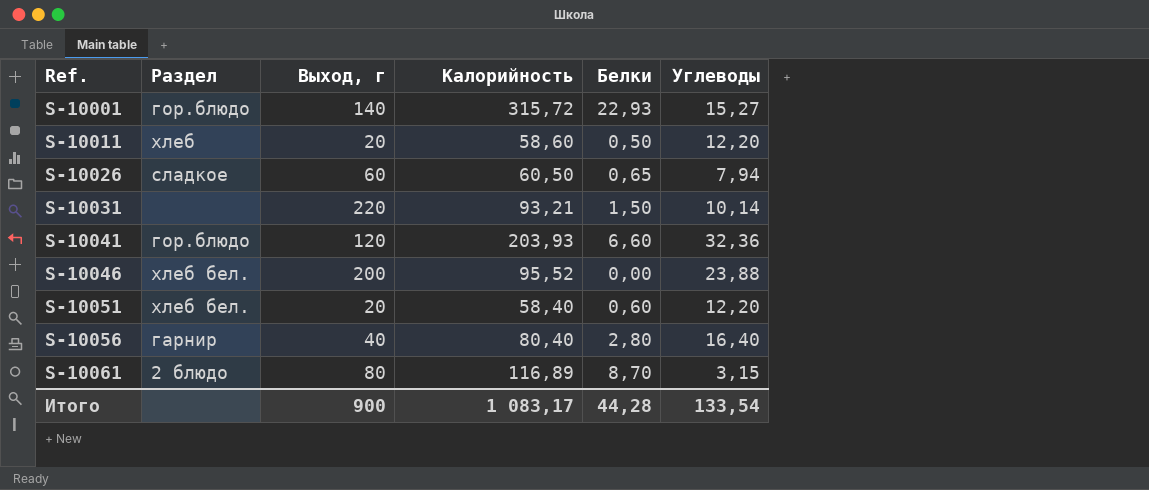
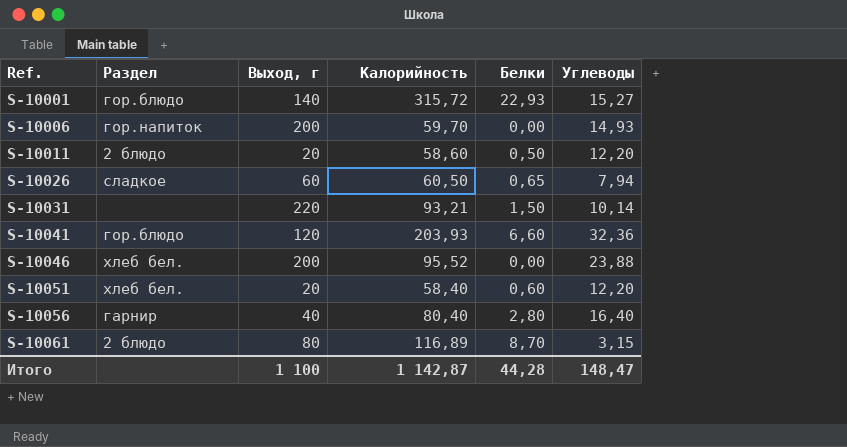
row S-10006: none -> гор.напиток | 200 | 59,70 | 0,00 | 14,93
S-10011 | Раздел: хлеб -> 2 блюдо
Итого | Выход, г: 900 -> 1 100
Итого | Калорийность: 1 083,17 -> 1 142,87
Итого | Углеводы: 133,54 -> 148,47

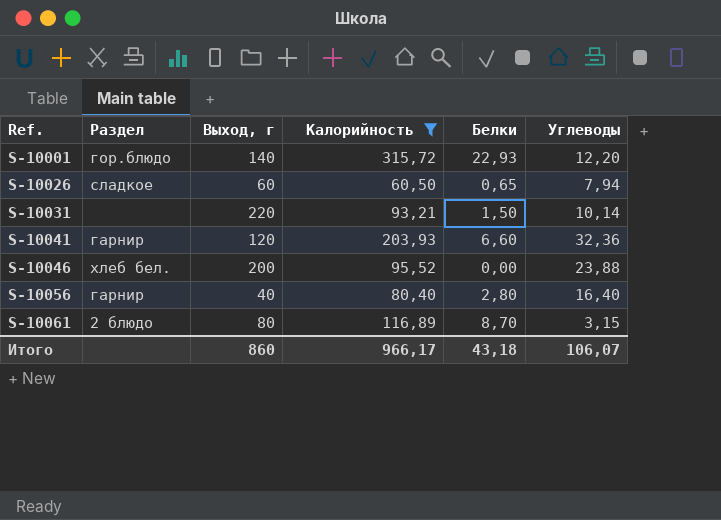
filter: none -> Калорийность >= 60,50
S-10001 | Углеводы: 15,27 -> 12,20
S-10041 | Раздел: гор.блюдо -> гарнир
Итого | Выход, г: 1 100 -> 860
Итого | Калорийность: 1 142,87 -> 966,17
Итого | Белки: 44,28 -> 43,18
Итого | Углеводы: 148,47 -> 106,07

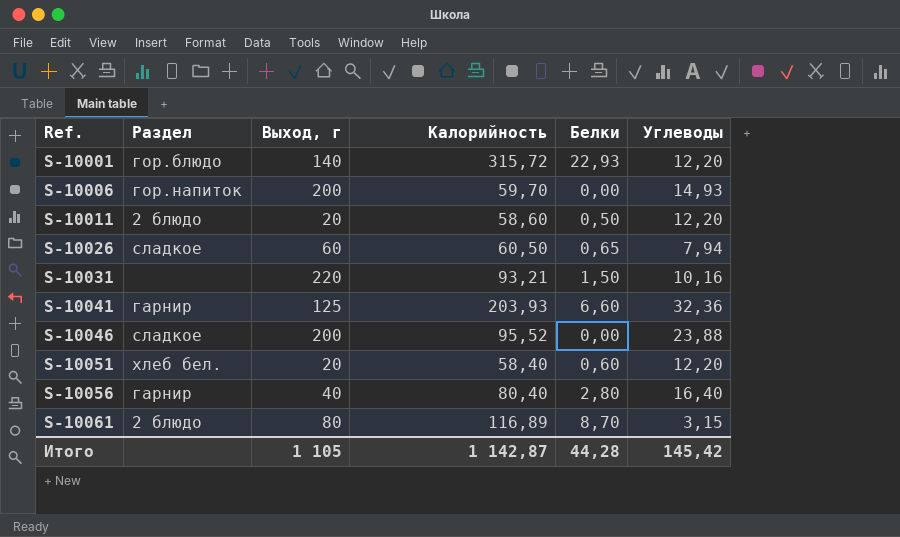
filter: Калорийность >= 60,50 -> none
S-10031 | Углеводы: 10,14 -> 10,16
S-10041 | Выход, г: 120 -> 125
S-10046 | Раздел: хлеб бел. -> сладкое
Итого | Выход, г: 860 -> 1 105
Итого | Калорийность: 966,17 -> 1 142,87
Итого | Белки: 43,18 -> 44,28
Итого | Углеводы: 106,07 -> 145,42

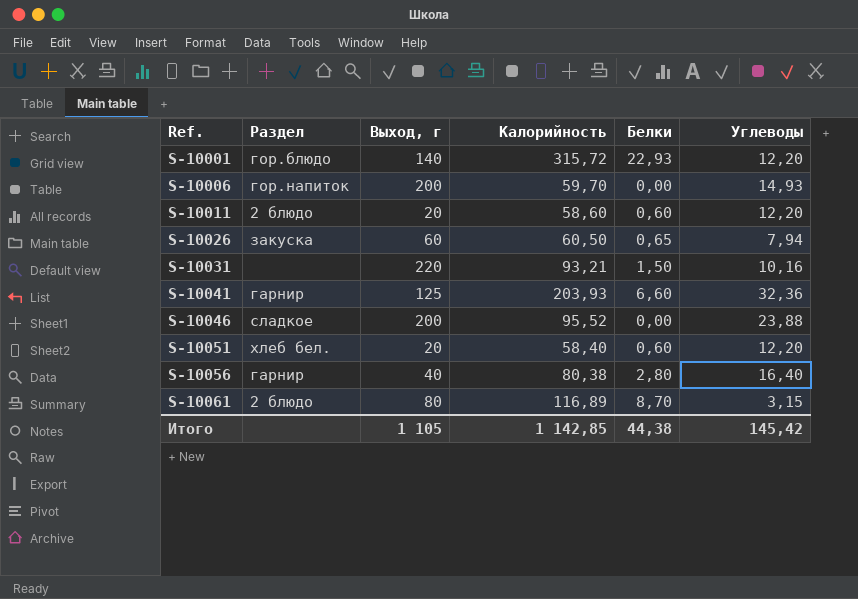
S-10011 | Белки: 0,50 -> 0,60
S-10026 | Раздел: сладкое -> закуска
S-10056 | Калорийность: 80,40 -> 80,38
Итого | Калорийность: 1 142,87 -> 1 142,85
Итого | Белки: 44,28 -> 44,38

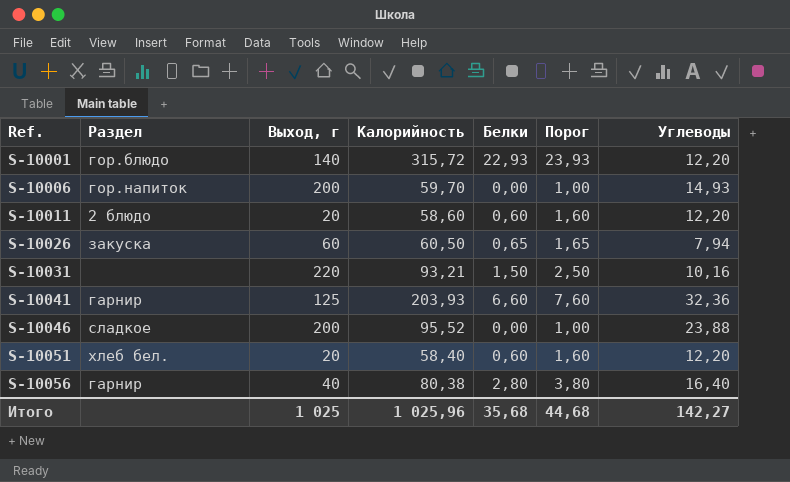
column Порог | formula: none -> [Белки] + 1
row S-10061: 2 блюдо | 80 | 116,89 | 8,70 | 3,15 -> none
Итого | Выход, г: 1 105 -> 1 025
Итого | Калорийность: 1 142,85 -> 1 025,96
Итого | Белки: 44,38 -> 35,68
Итого | Углеводы: 145,42 -> 142,27

